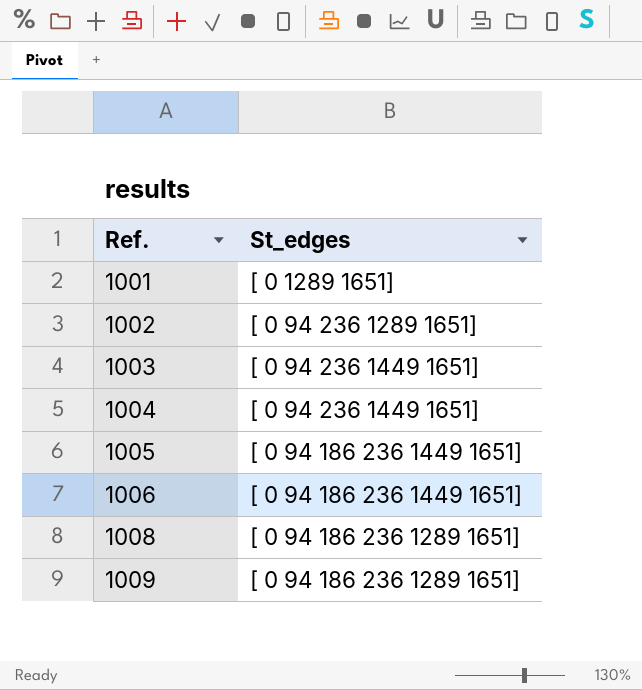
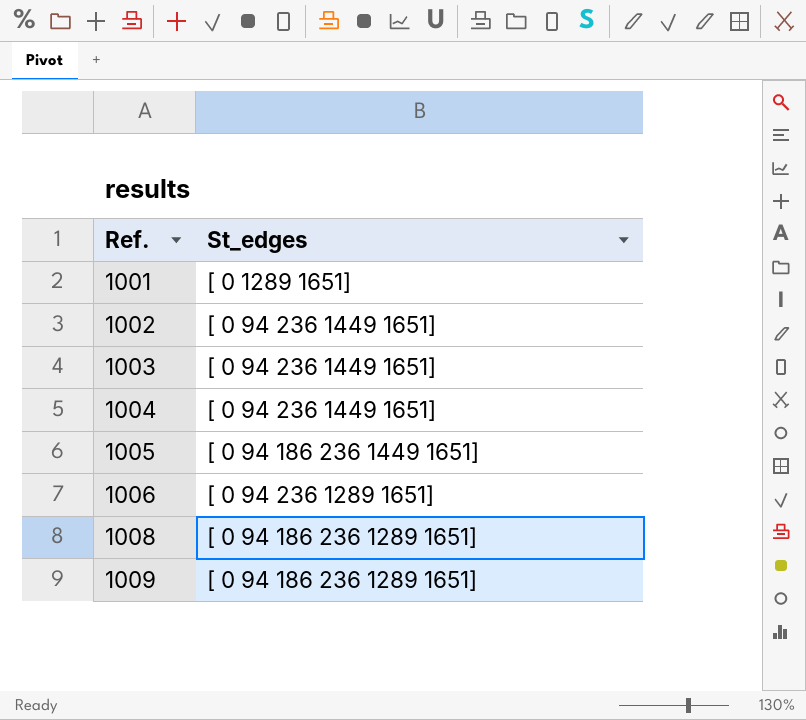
1002 | St_edges: [ 0 94 236 1289 1651] -> [ 0 94 236 1449 1651]
1006 | St_edges: [ 0 94 186 236 1449 1651] -> [ 0 94 236 1289 1651]

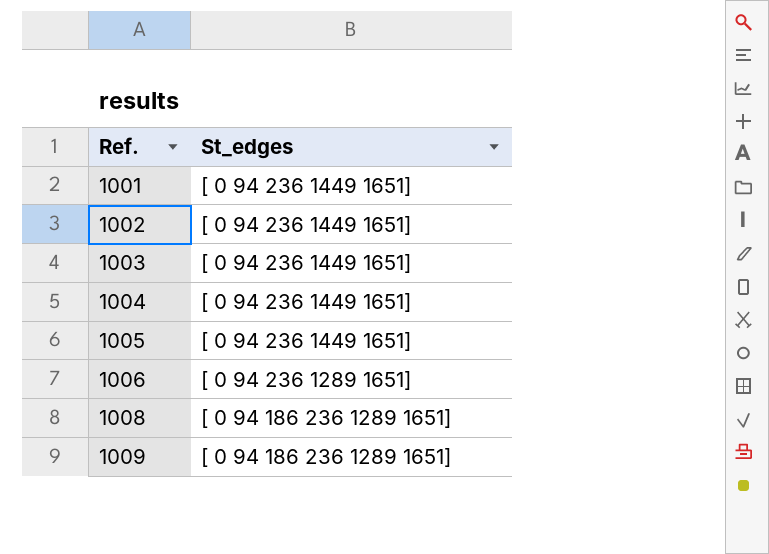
1001 | St_edges: [ 0 1289 1651] -> [ 0 94 236 1449 1651]
1005 | St_edges: [ 0 94 186 236 1449 1651] -> [ 0 94 236 1449 1651]

